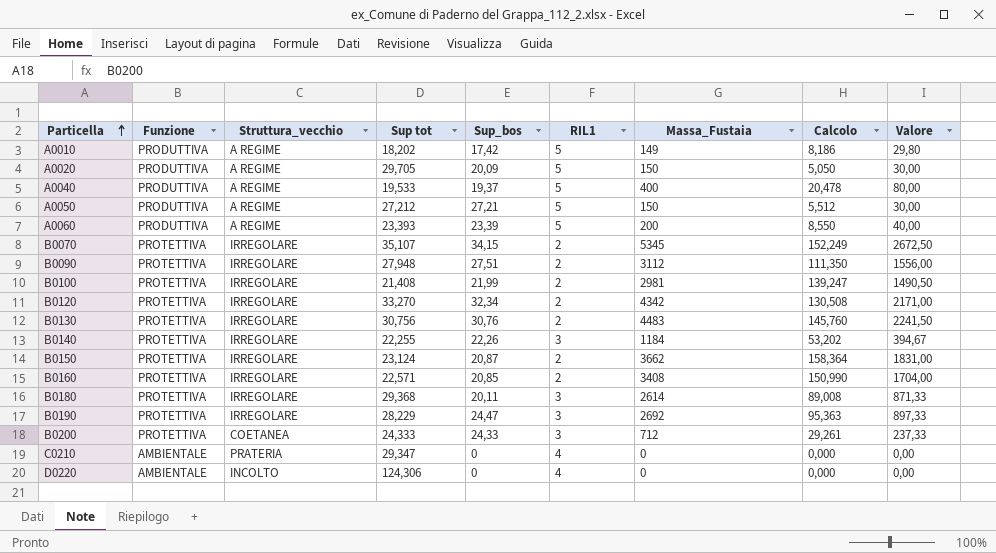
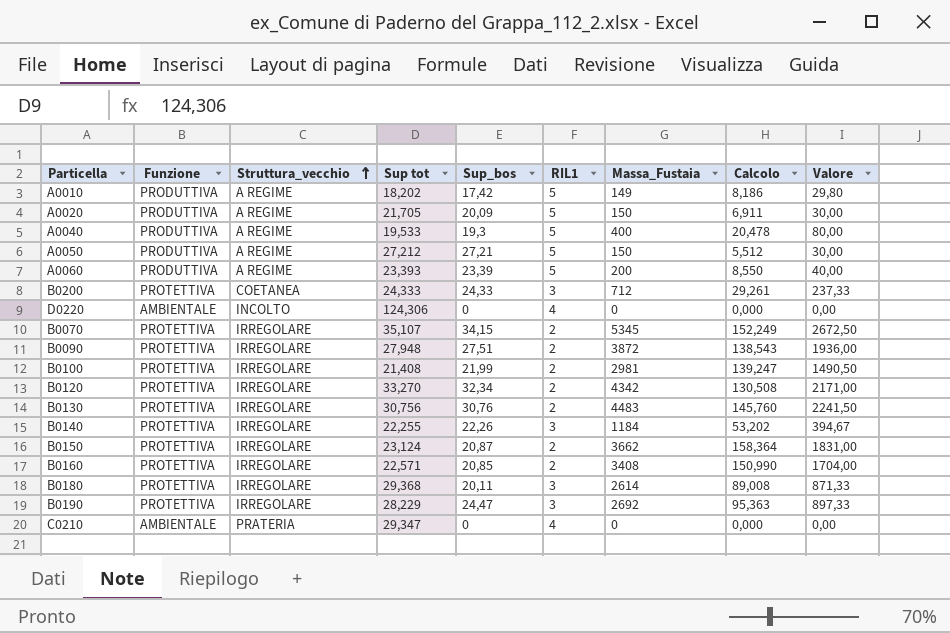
row order: Particella ascending -> Struttura_vecchio ascending
A0020 | Sup tot: 29,705 -> 21,705
A0020 | Calcolo: 5,050 -> 6,911
A0040 | Sup_bos: 19,37 -> 19,3
B0090 | Massa_Fustaia: 3112 -> 3872
B0090 | Calcolo: 111,350 -> 138,543
B0090 | Valore: 1556,00 -> 1936,00

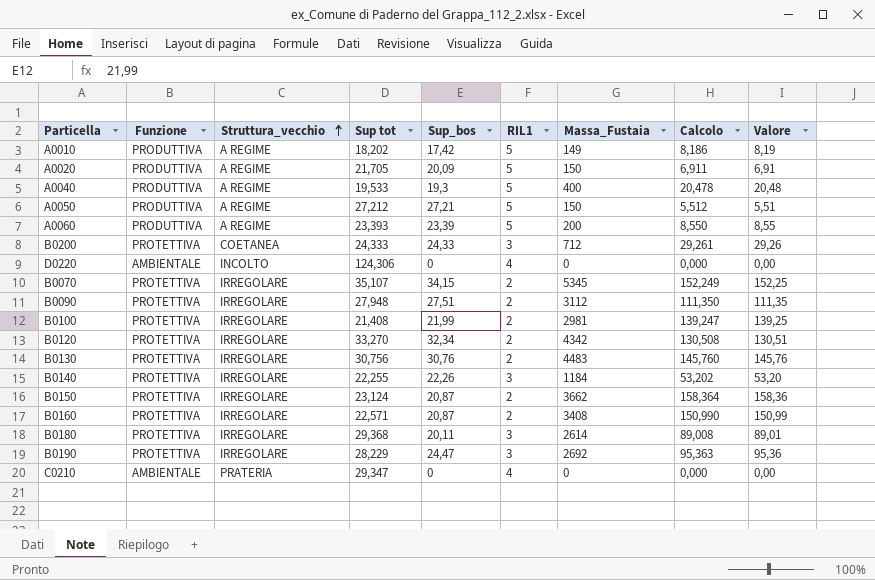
column Valore | formula: [Massa_Fustaia] / [RIL1] -> [Massa_Fustaia] / [Sup tot]
B0090 | Massa_Fustaia: 3872 -> 3112
B0090 | Calcolo: 138,543 -> 111,350
B0160 | Sup_bos: 20,85 -> 20,87

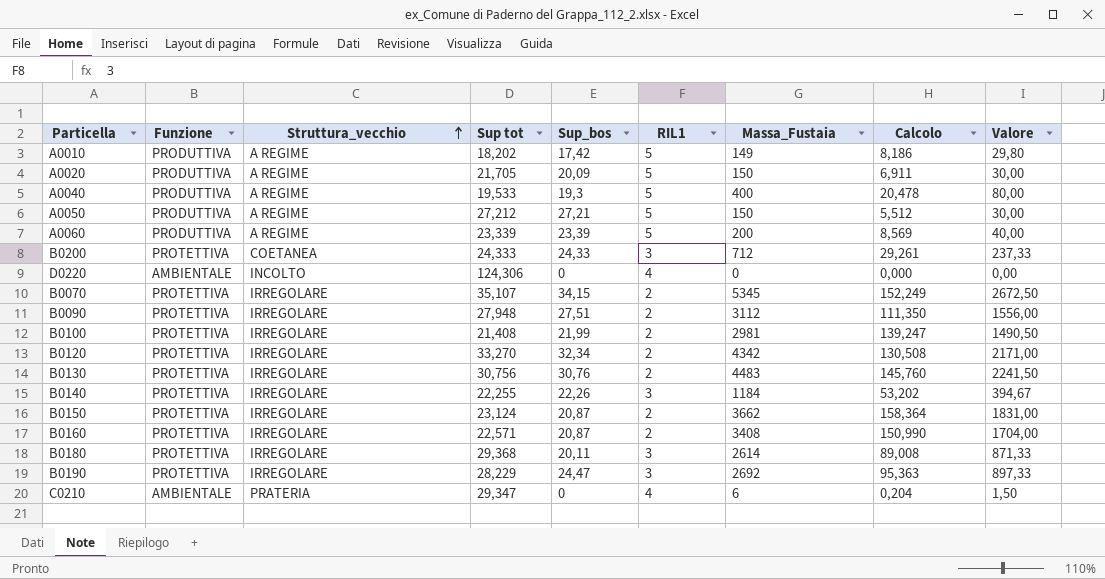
column Valore | formula: [Massa_Fustaia] / [Sup tot] -> [Massa_Fustaia] / [RIL1]
A0060 | Sup tot: 23,393 -> 23,339
A0060 | Calcolo: 8,550 -> 8,569
C0210 | Massa_Fustaia: 0 -> 6
C0210 | Calcolo: 0,000 -> 0,204

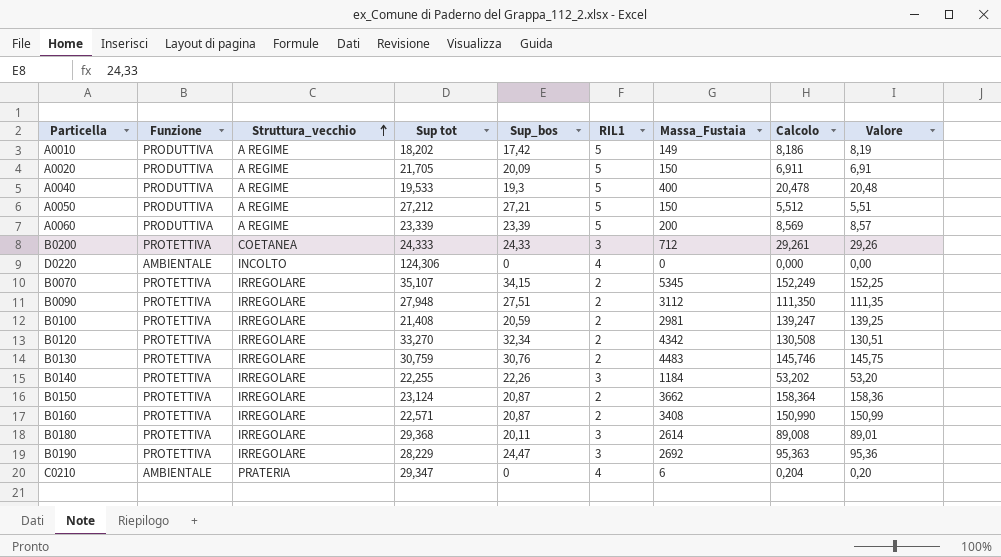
column Valore | formula: [Massa_Fustaia] / [RIL1] -> [Massa_Fustaia] / [Sup tot]
B0100 | Sup_bos: 21,99 -> 20,59
B0130 | Sup tot: 30,756 -> 30,759
B0130 | Calcolo: 145,760 -> 145,746

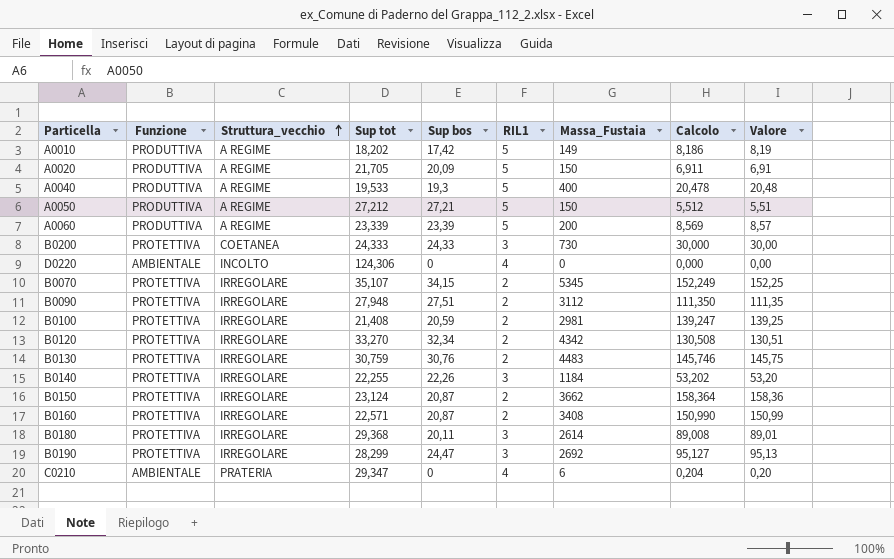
column name: Sup_bos -> Sup bos
B0200 | Massa_Fustaia: 712 -> 730
B0200 | Calcolo: 29,261 -> 30,000
B0200 | Valore: 29,26 -> 30,00
B0190 | Sup tot: 28,229 -> 28,299
B0190 | Calcolo: 95,363 -> 95,127
B0190 | Valore: 95,36 -> 95,13

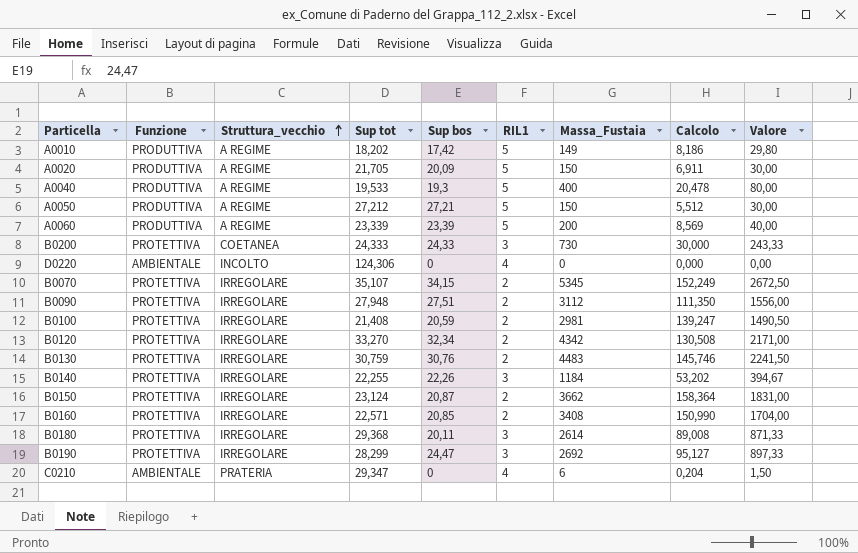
column Valore | formula: [Massa_Fustaia] / [Sup tot] -> [Massa_Fustaia] / [RIL1]
B0160 | Sup bos: 20,87 -> 20,85

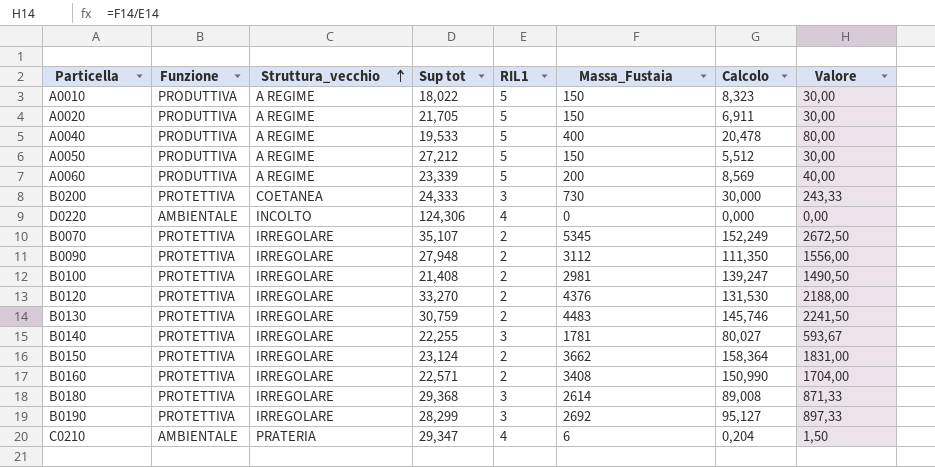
column Sup bos | position: 5 -> none
A0010 | Sup tot: 18,202 -> 18,022
A0010 | Massa_Fustaia: 149 -> 150
A0010 | Calcolo: 8,186 -> 8,323
A0010 | Valore: 29,80 -> 30,00
B0120 | Massa_Fustaia: 4342 -> 4376
B0120 | Calcolo: 130,508 -> 131,530
B0120 | Valore: 2171,00 -> 2188,00
B0140 | Massa_Fustaia: 1184 -> 1781
B0140 | Calcolo: 53,202 -> 80,027
B0140 | Valore: 394,67 -> 593,67

